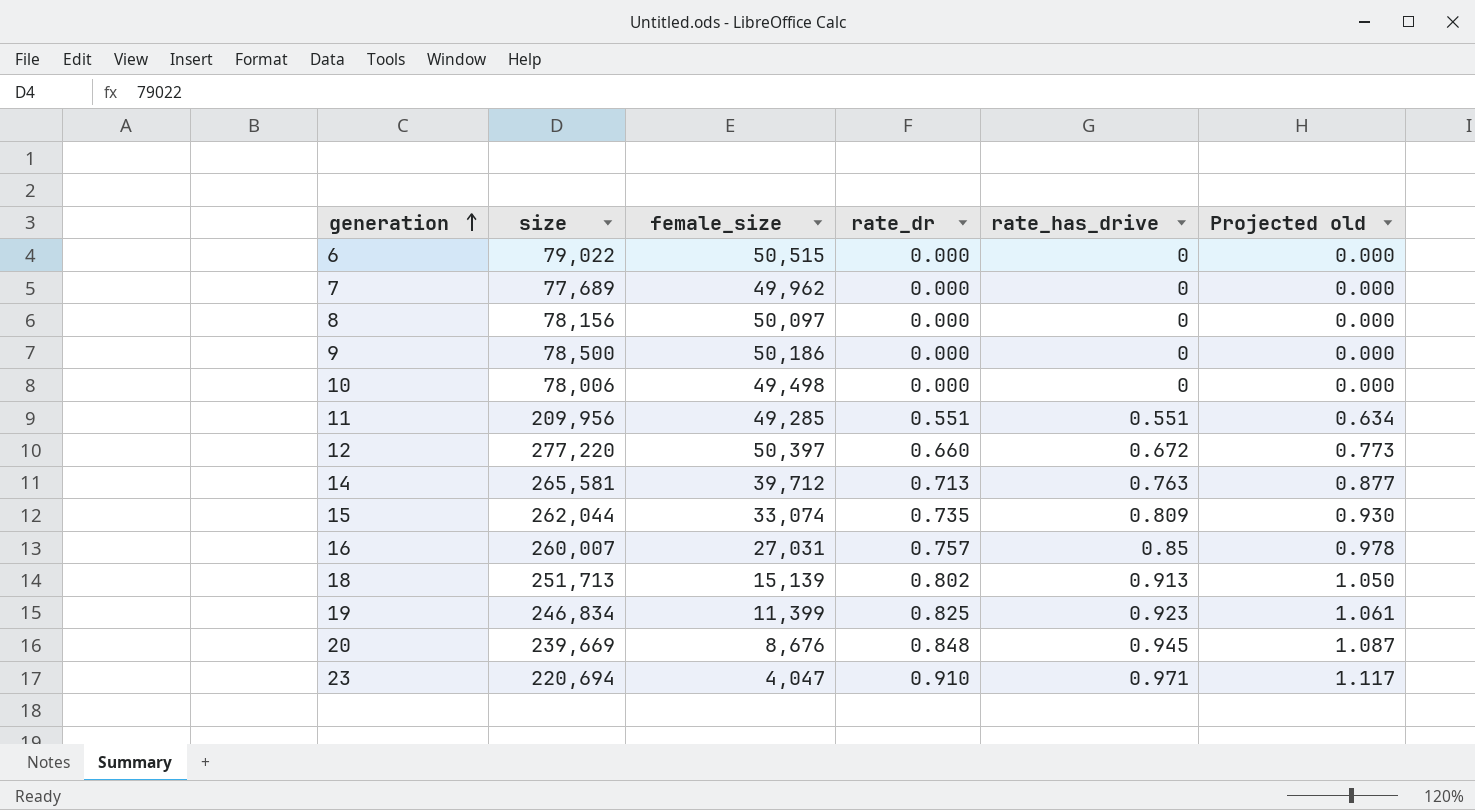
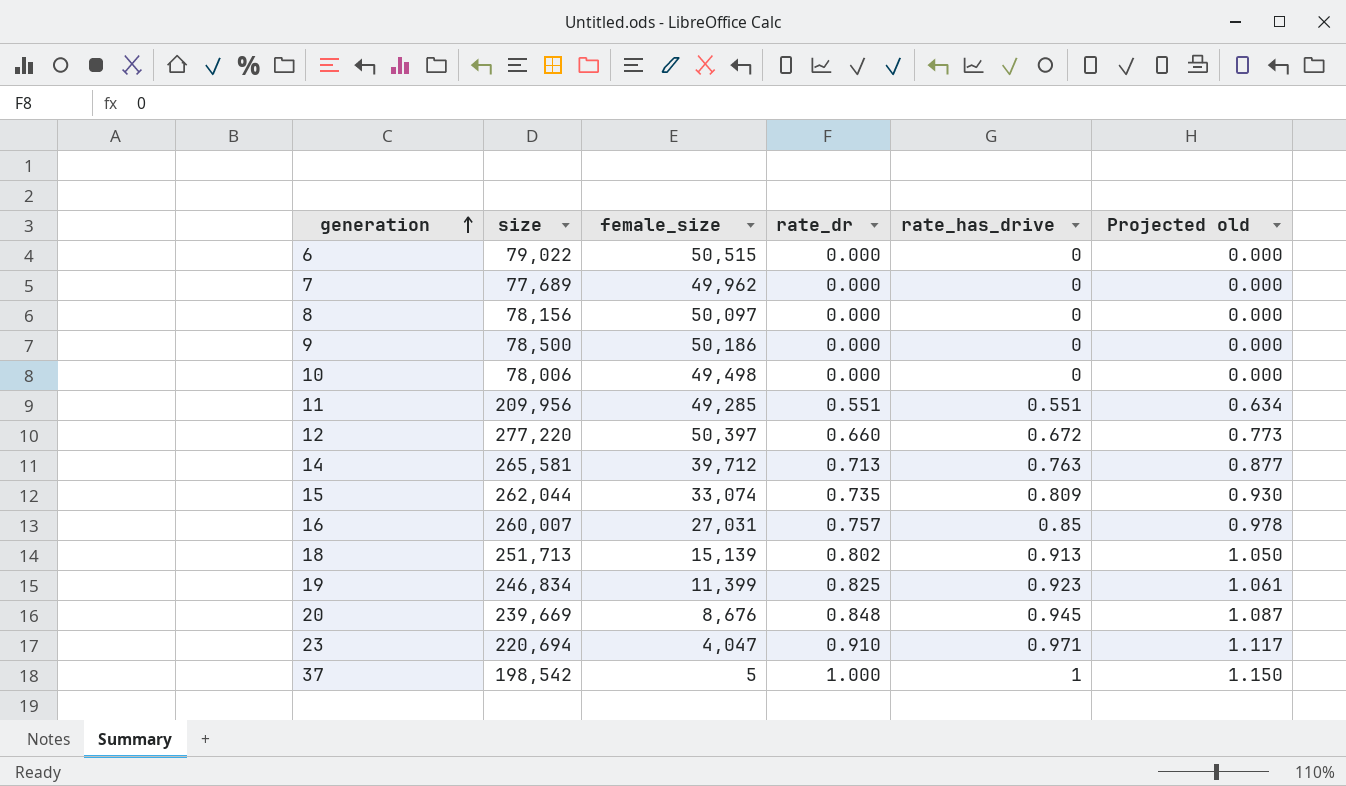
row 37: none -> 198,542 | 5 | 1.000 | 1 | 1.150

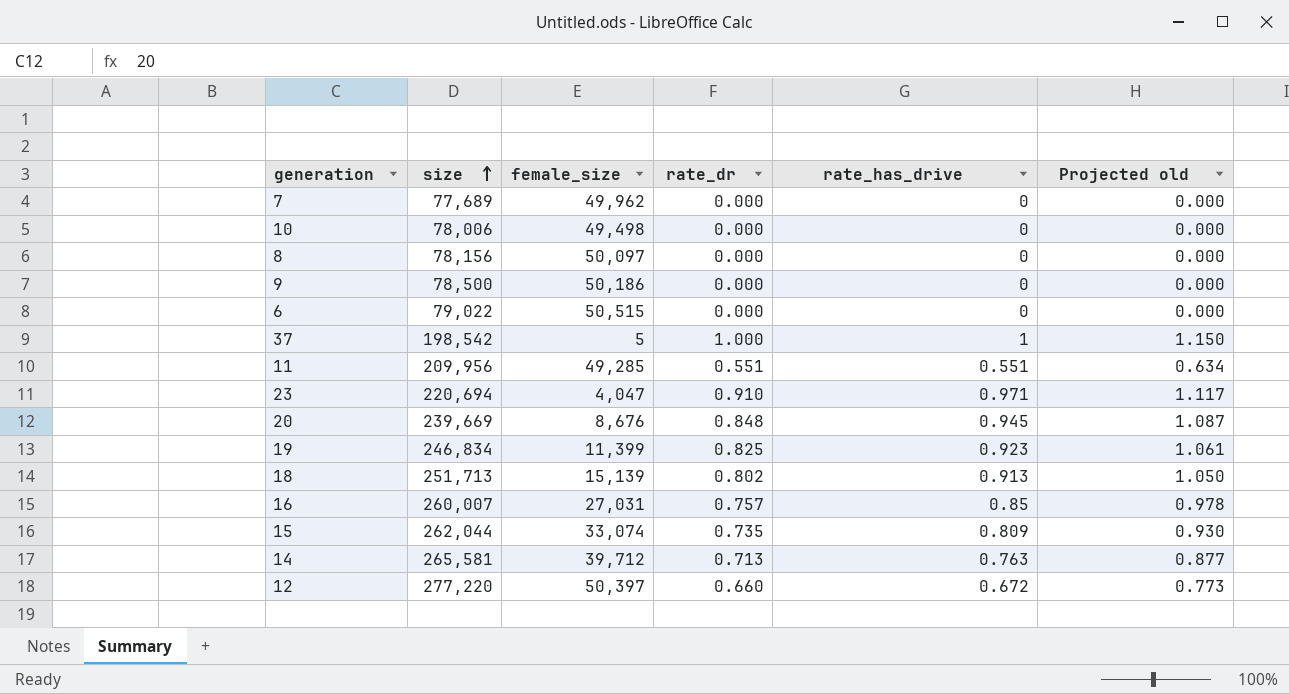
row order: generation ascending -> size ascending

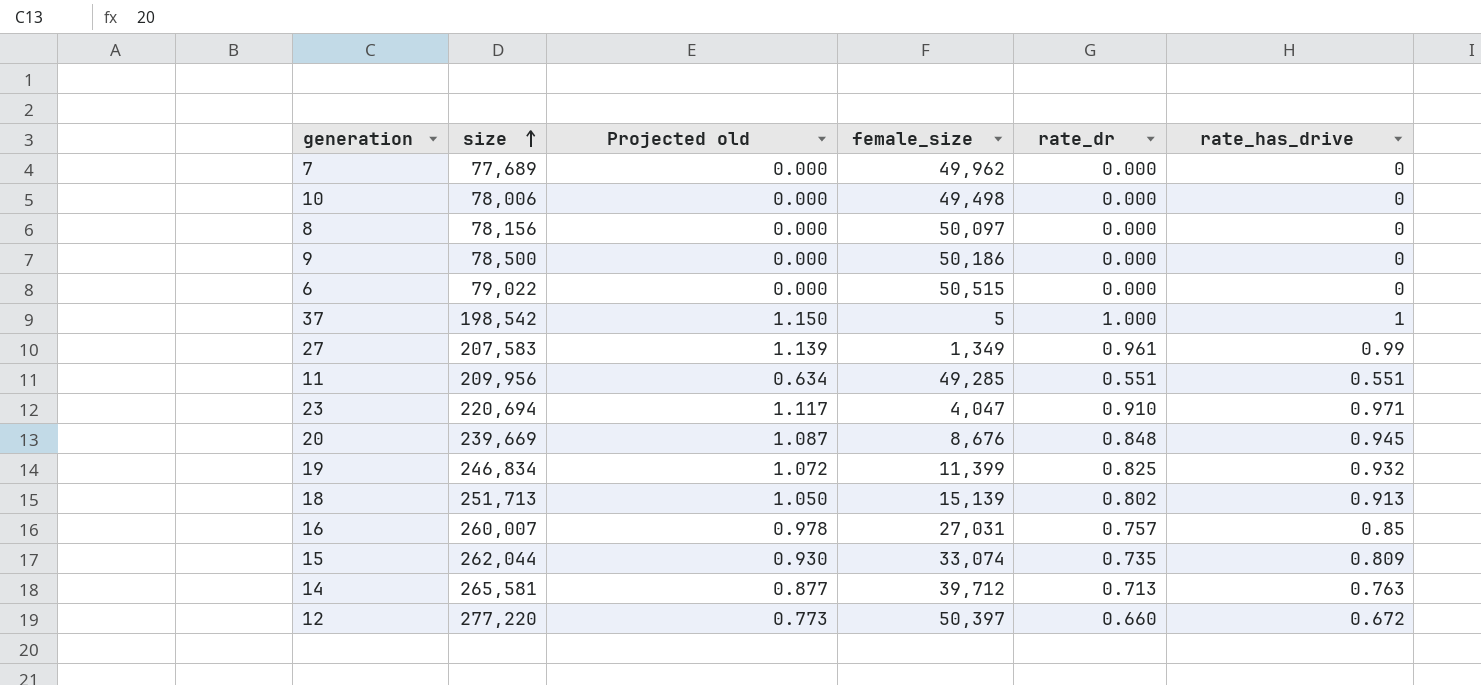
column Projected old | position: 6 -> 3
row 27: none -> 207,583 | 1.139 | 1,349 | 0.961 | 0.99
19 | Projected old: 1.061 -> 1.072
19 | rate_has_drive: 0.923 -> 0.932

